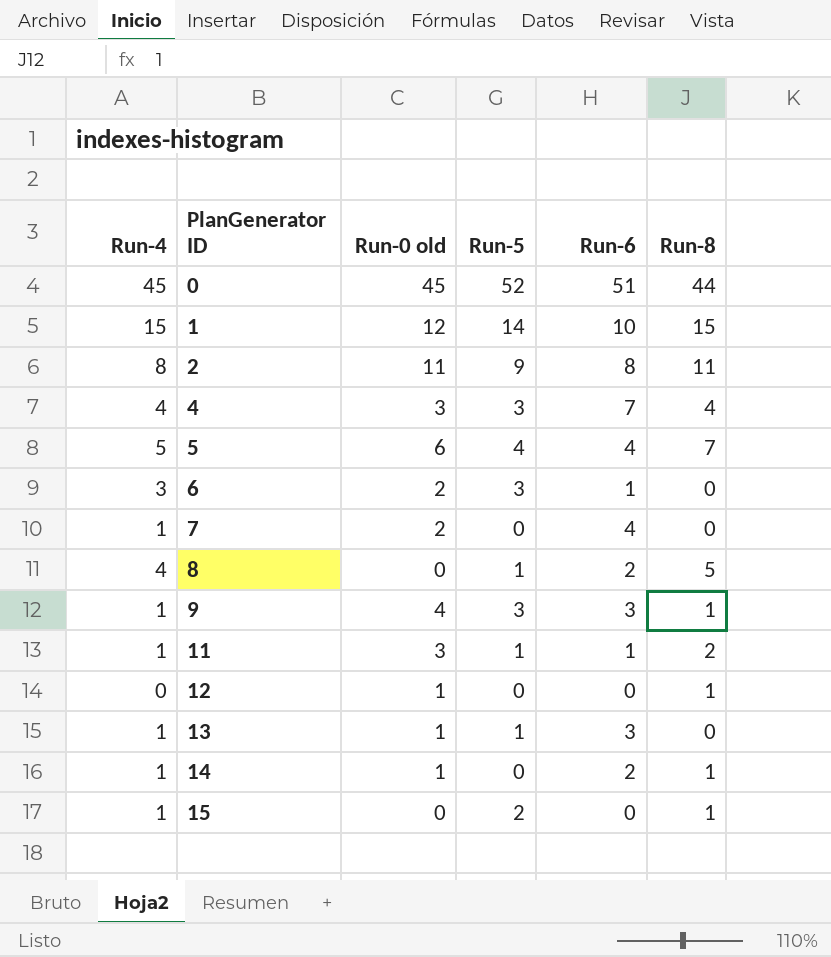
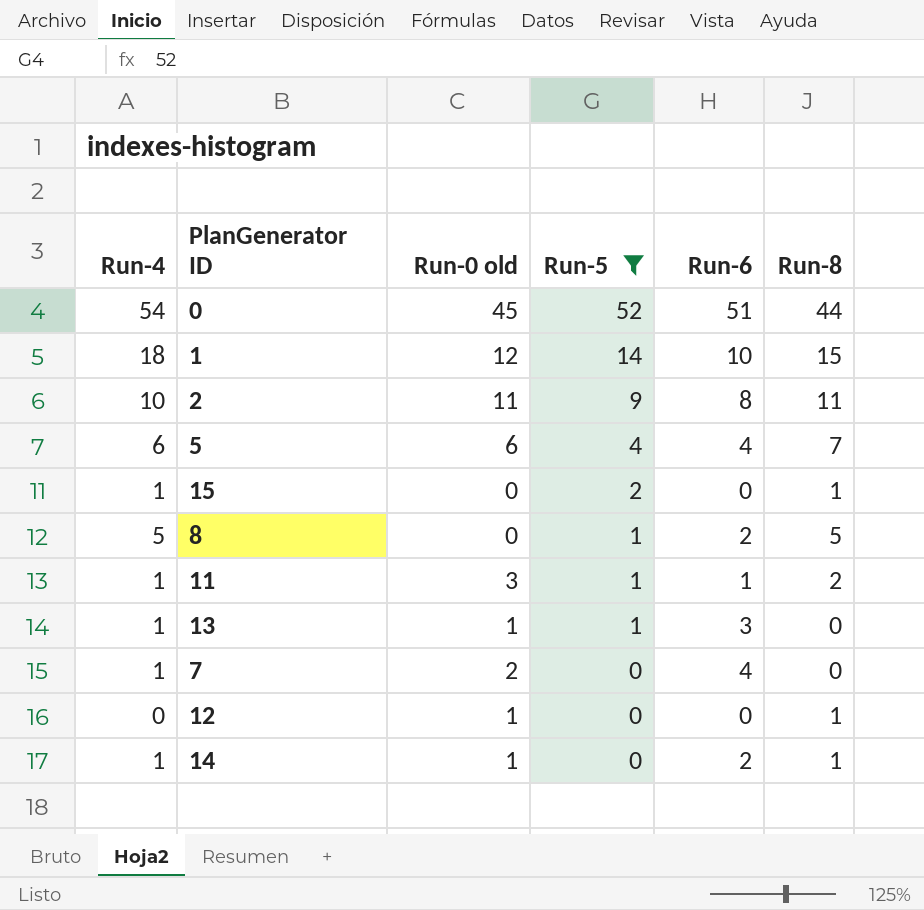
filter: none -> Run-5 != 3
row order: PlanGenerator ID ascending -> Run-5 descending
0 | Run-4: 45 -> 54
1 | Run-4: 15 -> 18
2 | Run-4: 8 -> 10
5 | Run-4: 5 -> 6
8 | Run-4: 4 -> 5

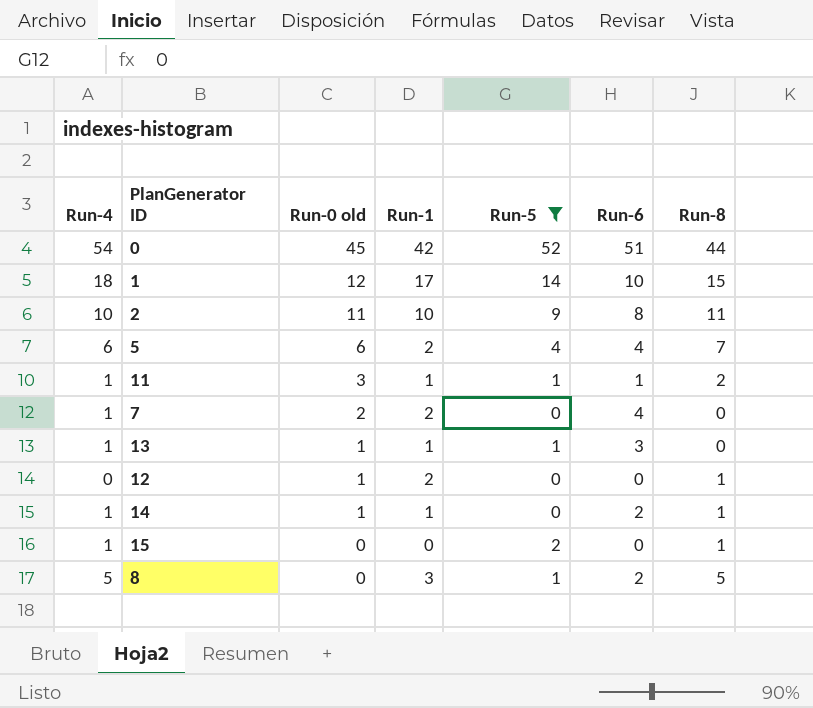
row order: Run-5 descending -> Run-0 old descending
column Run-1 | position: none -> 4

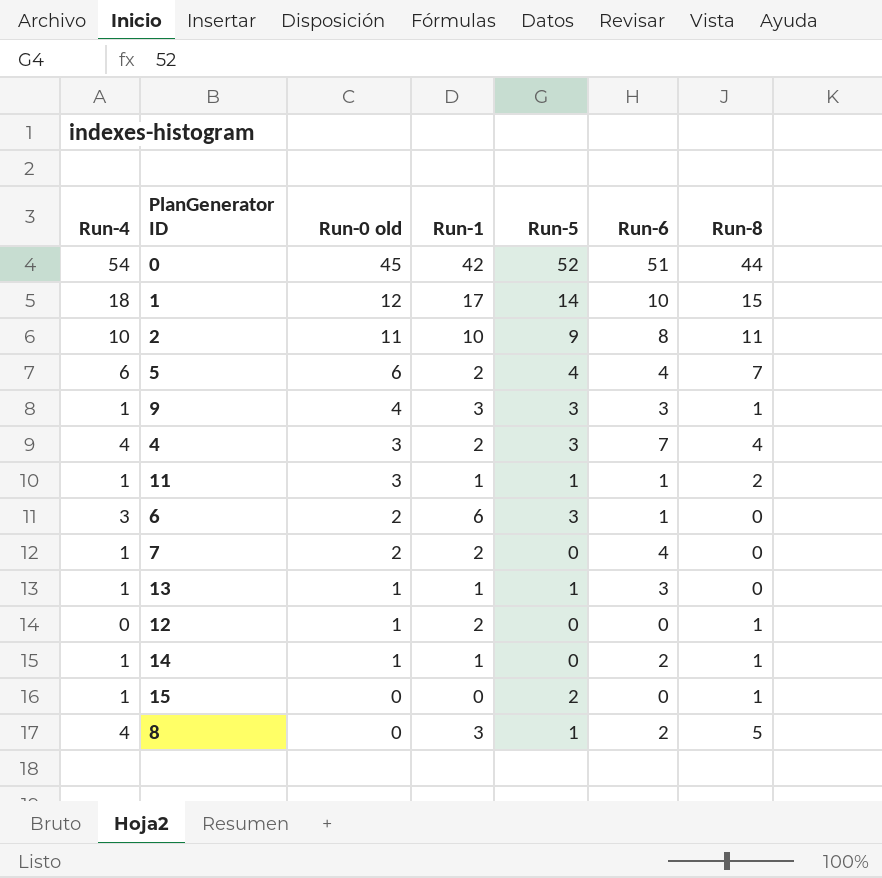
filter: Run-5 != 3 -> none
8 | Run-4: 5 -> 4

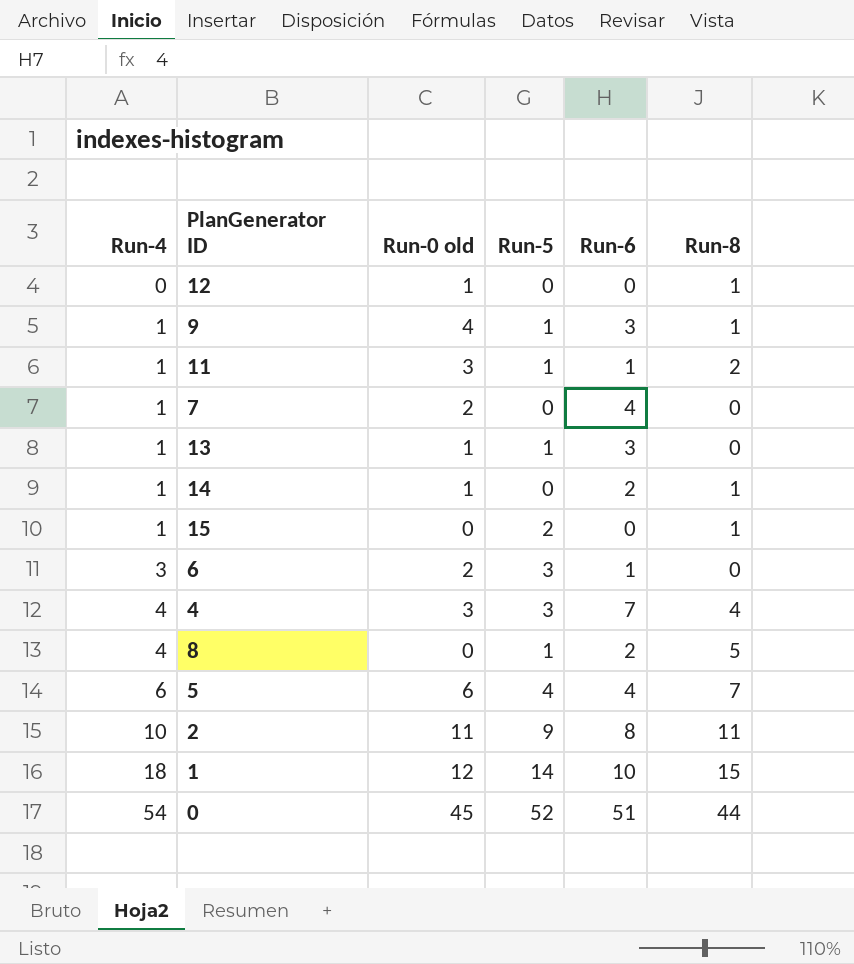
row order: Run-0 old descending -> Run-4 ascending
column Run-1 | position: 4 -> none
9 | Run-5: 3 -> 1

